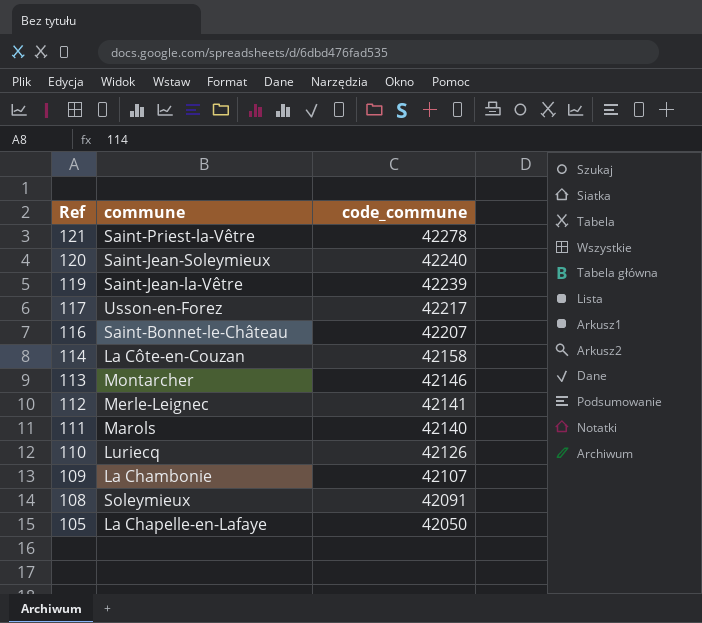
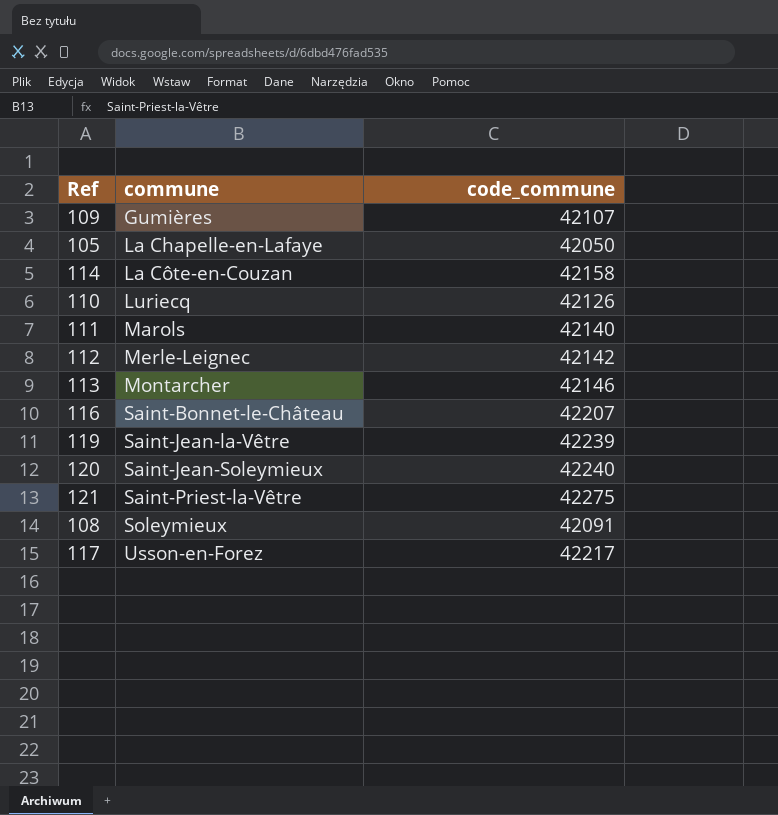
row order: Ref descending -> commune ascending
109 | commune: La Chambonie -> Gumières
112 | code_commune: 42141 -> 42142
121 | code_commune: 42278 -> 42275

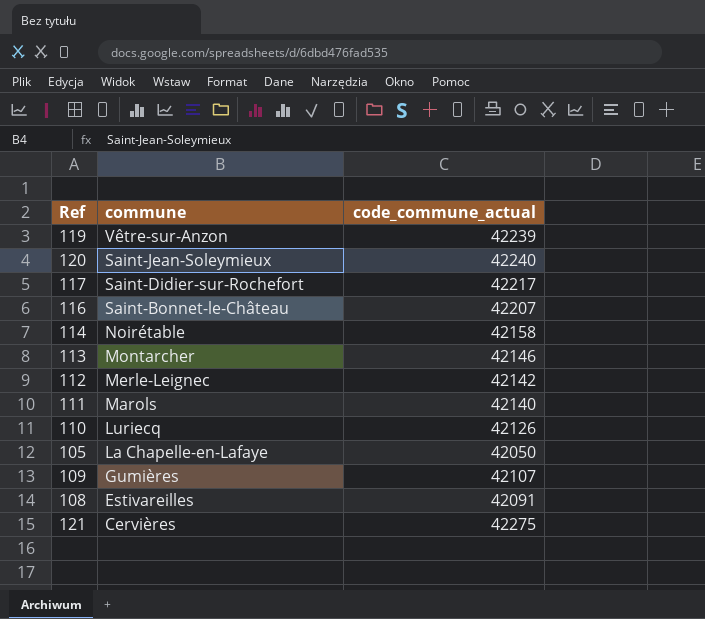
row order: commune ascending -> commune descending
column name: code_commune -> code_commune_actual
119 | commune: Saint-Jean-la-Vêtre -> Vêtre-sur-Anzon
117 | commune: Usson-en-Forez -> Saint-Didier-sur-Rochefort
114 | commune: La Côte-en-Couzan -> Noirétable
108 | commune: Soleymieux -> Estivareilles
121 | commune: Saint-Priest-la-Vêtre -> Cervières

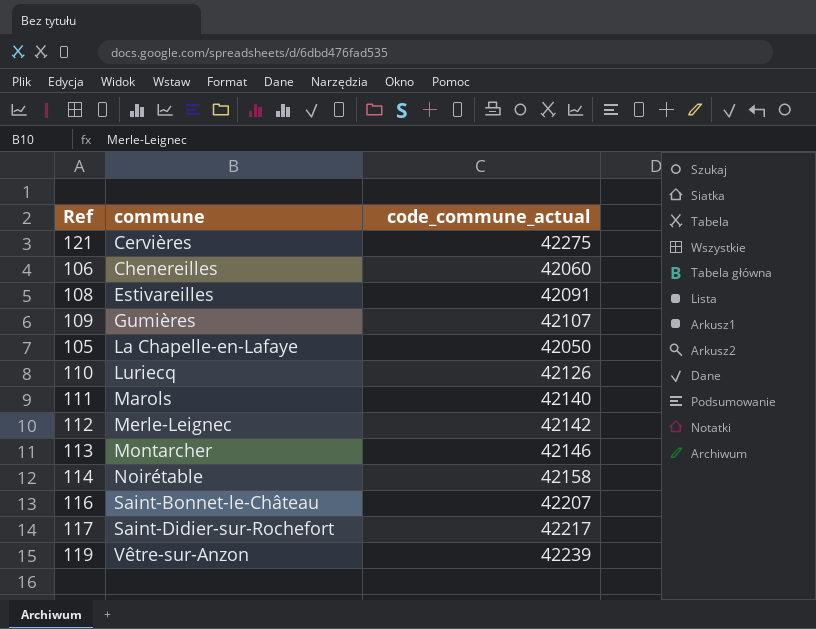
row order: commune descending -> commune ascending
row 120: Saint-Jean-Soleymieux | 42240 -> none
row 106: none -> Chenereilles | 42060

